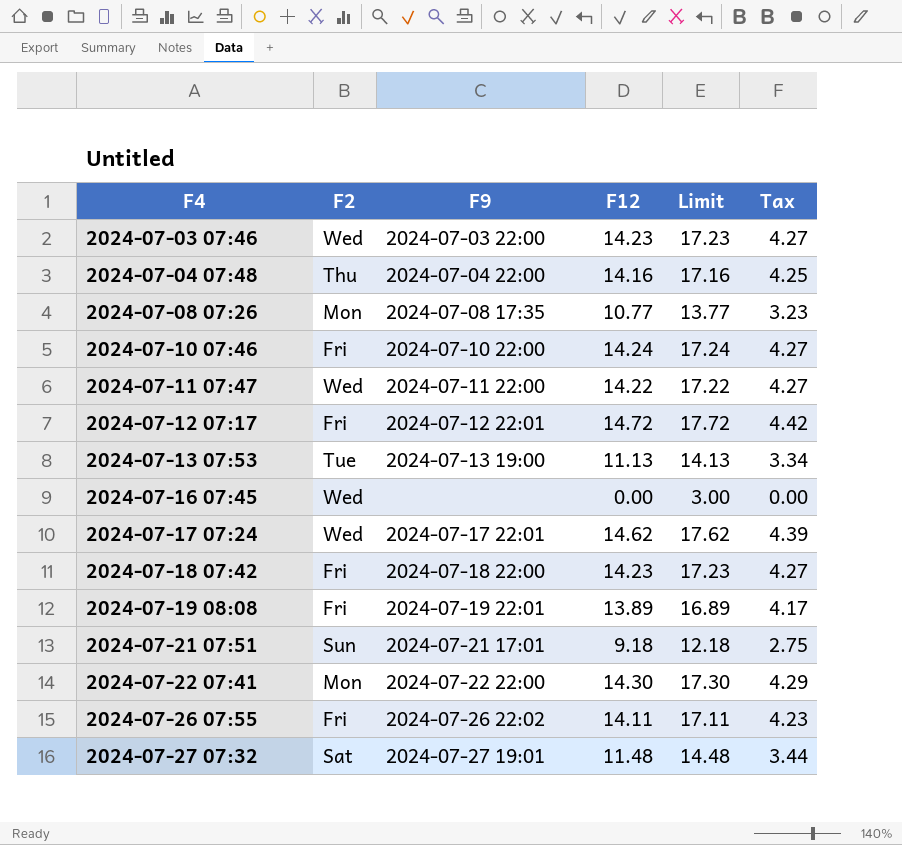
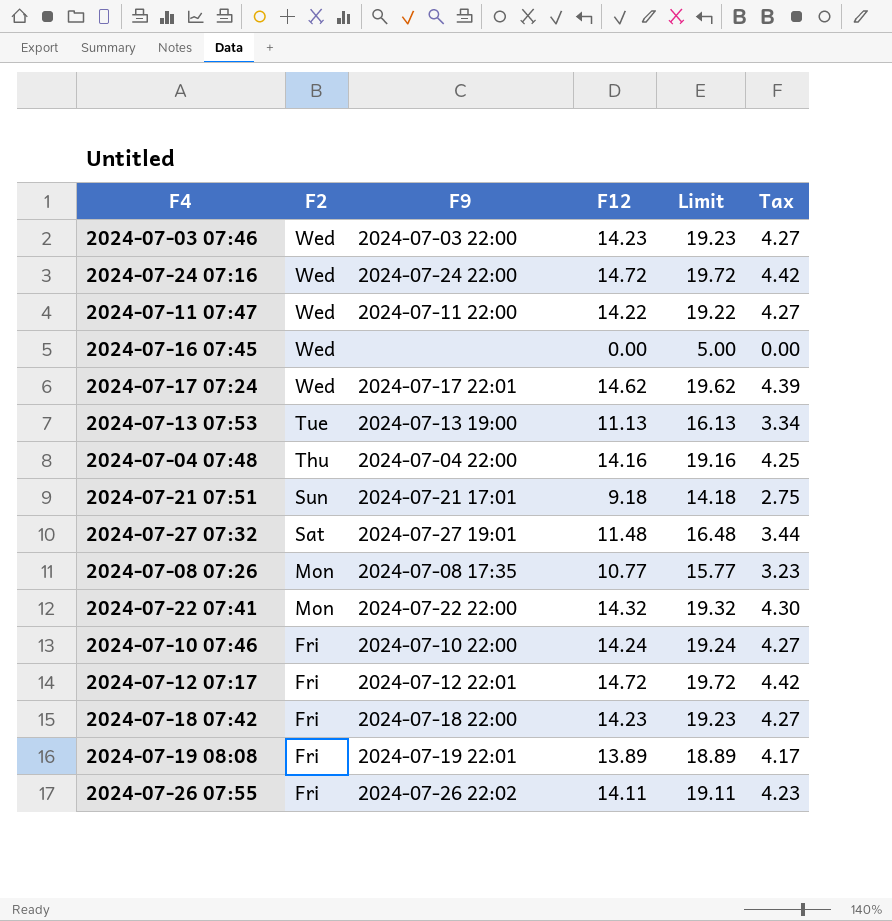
row order: F4 ascending -> F2 descending
column Limit | formula: [F12] + 3 -> [F12] + 5
row 2024-07-24 07:16: none -> Wed | 2024-07-24 22:00 | 14.72 | 19.72 | 4.42
2024-07-22 07:41 | F12: 14.30 -> 14.32
2024-07-22 07:41 | Tax: 4.29 -> 4.30

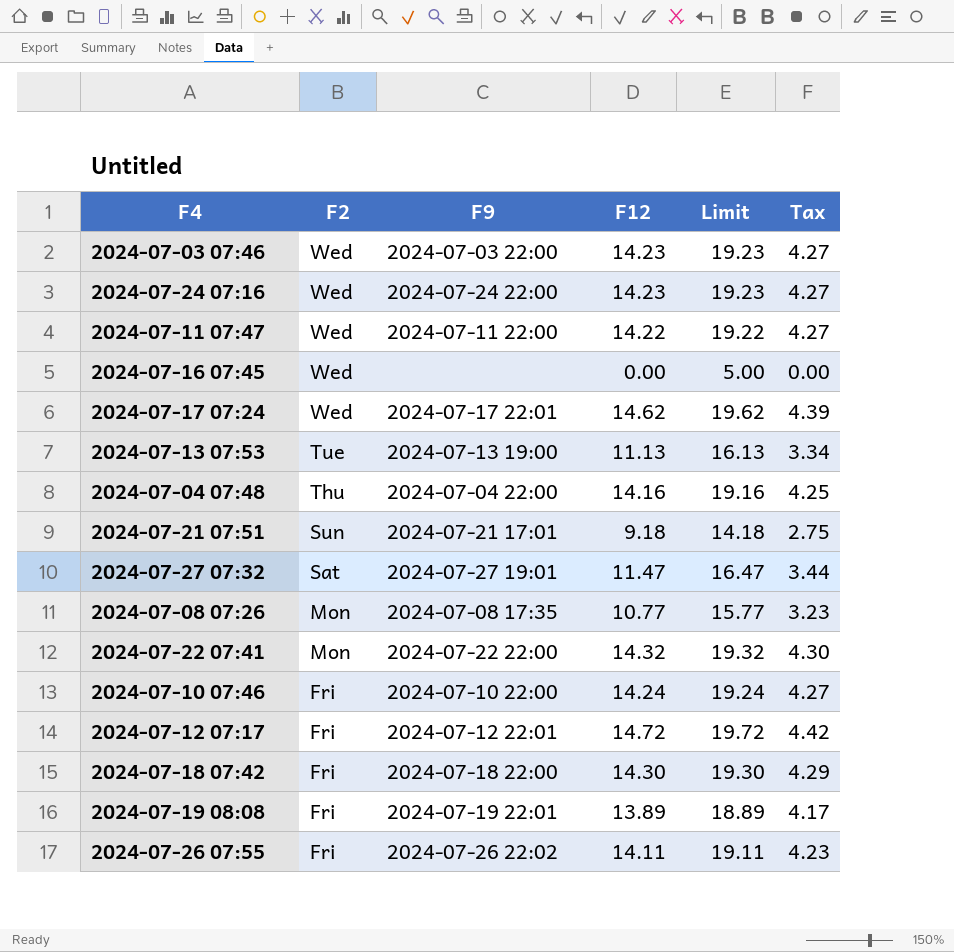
2024-07-24 07:16 | F12: 14.72 -> 14.23
2024-07-24 07:16 | Limit: 19.72 -> 19.23
2024-07-24 07:16 | Tax: 4.42 -> 4.27
2024-07-27 07:32 | F12: 11.48 -> 11.47
2024-07-27 07:32 | Limit: 16.48 -> 16.47
2024-07-18 07:42 | F12: 14.23 -> 14.30
2024-07-18 07:42 | Limit: 19.23 -> 19.30
2024-07-18 07:42 | Tax: 4.27 -> 4.29

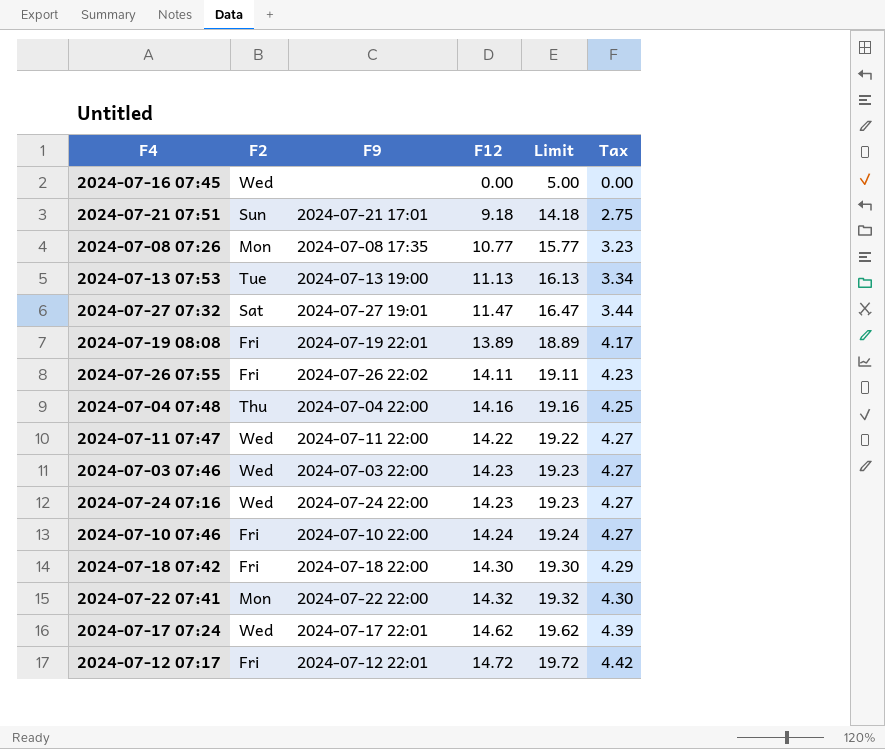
row order: F2 descending -> F12 ascending

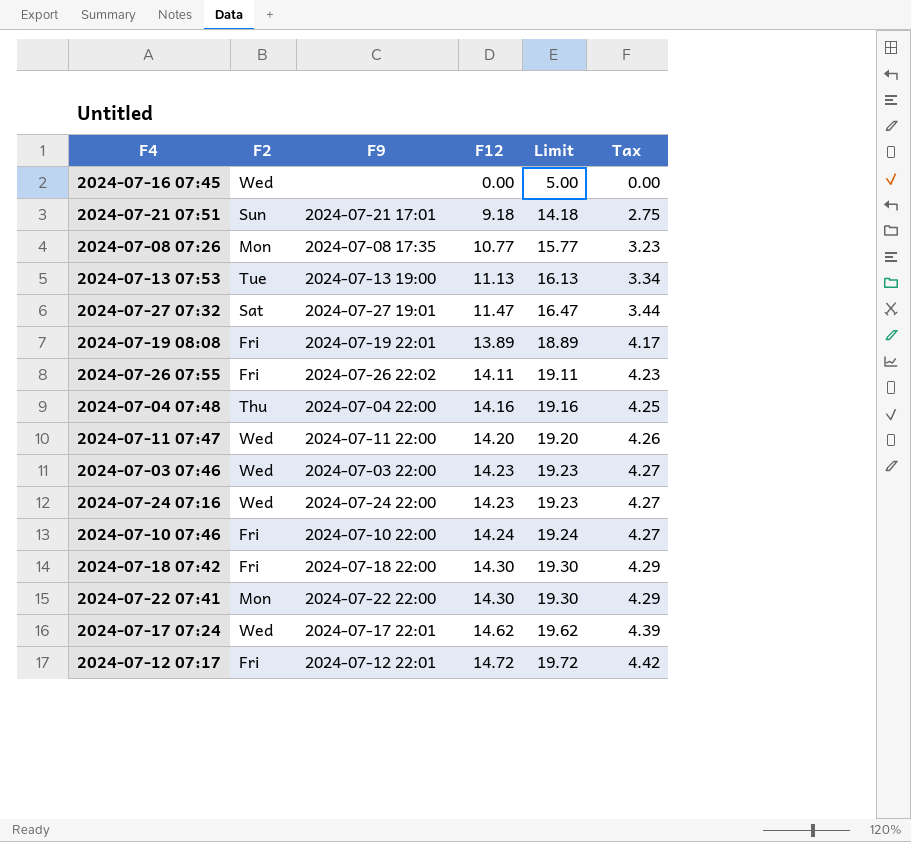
2024-07-11 07:47 | F12: 14.22 -> 14.20
2024-07-11 07:47 | Limit: 19.22 -> 19.20
2024-07-11 07:47 | Tax: 4.27 -> 4.26
2024-07-22 07:41 | F12: 14.32 -> 14.30
2024-07-22 07:41 | Limit: 19.32 -> 19.30
2024-07-22 07:41 | Tax: 4.30 -> 4.29

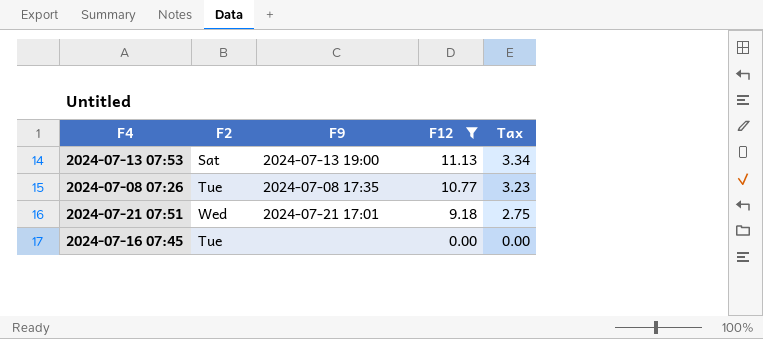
filter: none -> F12 <= 11.13
row order: F12 ascending -> F12 descending
column Limit | formula: [F12] + 5 -> none
2024-07-13 07:53 | F2: Tue -> Sat
2024-07-08 07:26 | F2: Mon -> Tue
2024-07-21 07:51 | F2: Sun -> Wed
2024-07-16 07:45 | F2: Wed -> Tue

